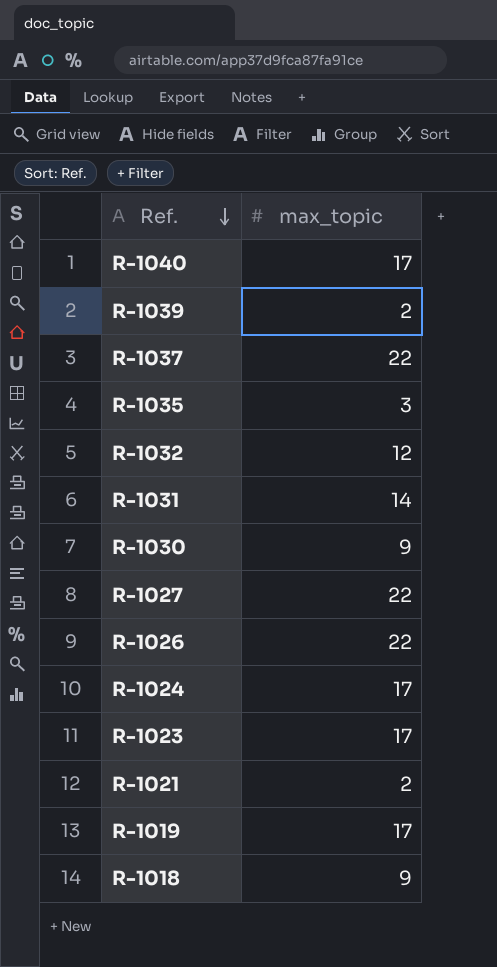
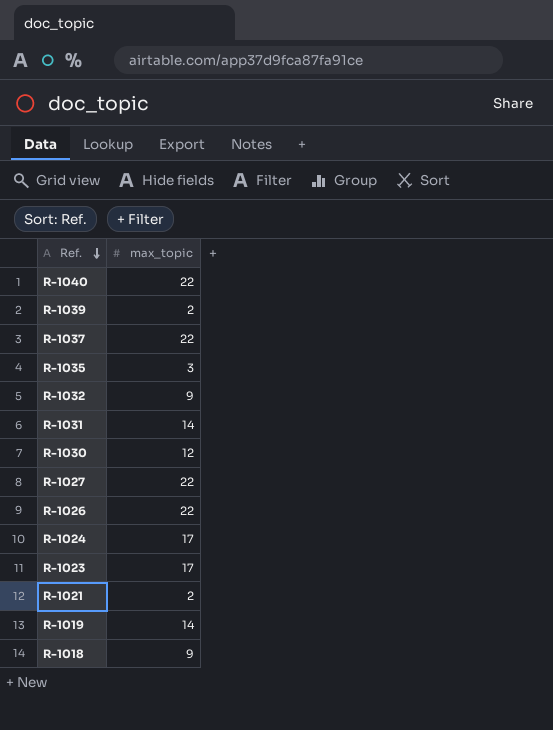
R-1040 | max_topic: 17 -> 22
R-1032 | max_topic: 12 -> 9
R-1030 | max_topic: 9 -> 12
R-1019 | max_topic: 17 -> 14

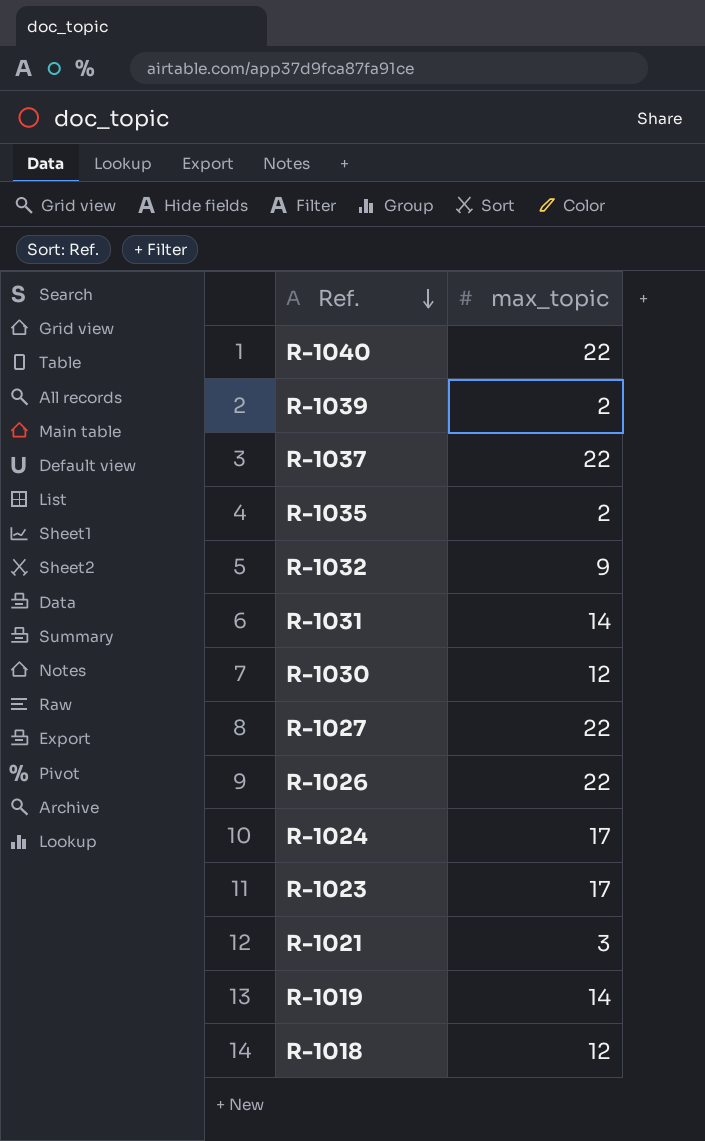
R-1035 | max_topic: 3 -> 2
R-1021 | max_topic: 2 -> 3
R-1018 | max_topic: 9 -> 12

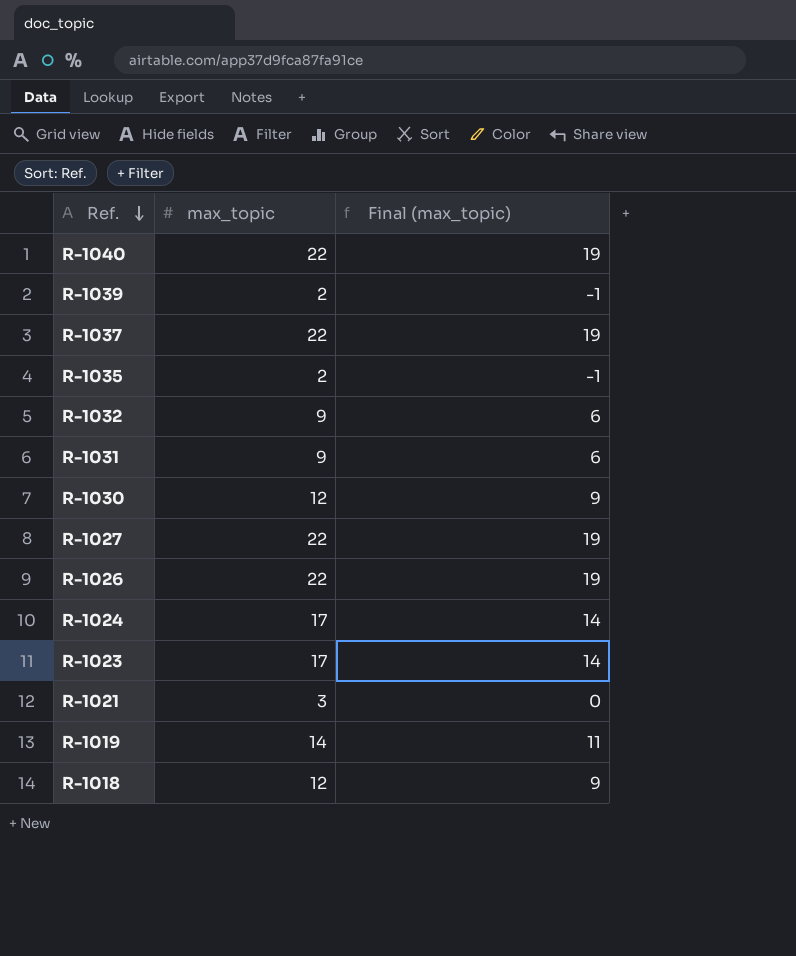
column Final (max_topic) | formula: none -> [max_topic] - 3
R-1031 | max_topic: 14 -> 9

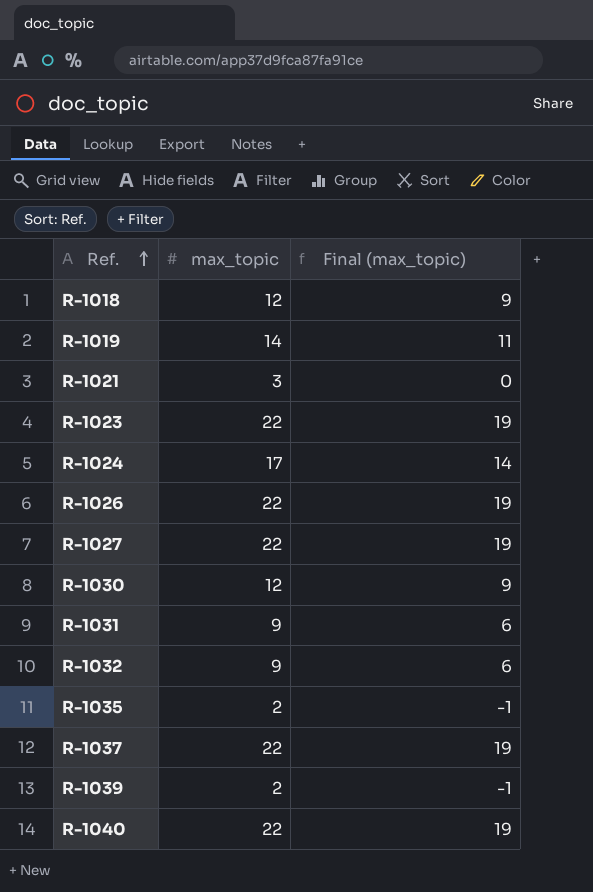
row order: Ref. descending -> Ref. ascending
R-1023 | max_topic: 17 -> 22
R-1023 | Final (max_topic): 14 -> 19

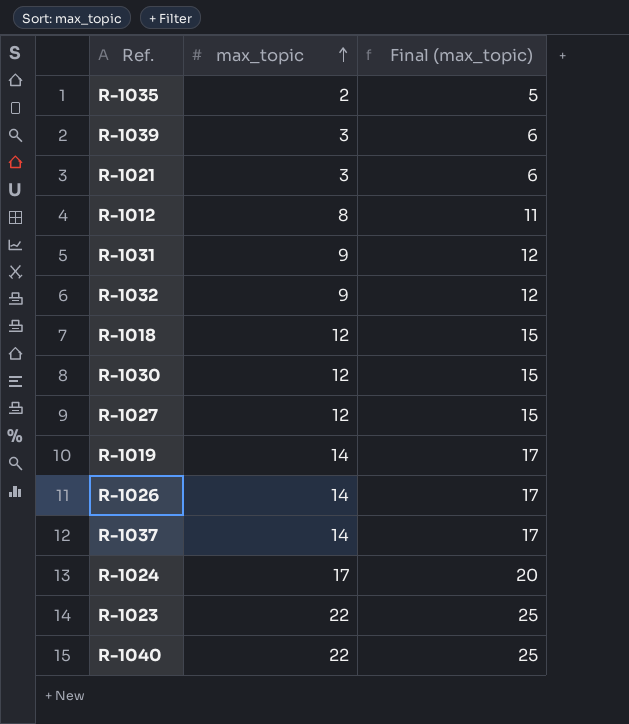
row order: Ref. ascending -> max_topic ascending
column Final (max_topic) | formula: [max_topic] - 3 -> [max_topic] + 3
R-1039 | max_topic: 2 -> 3
row R-1012: none -> 8 | 11
R-1027 | max_topic: 22 -> 12
R-1026 | max_topic: 22 -> 14
R-1037 | max_topic: 22 -> 14

